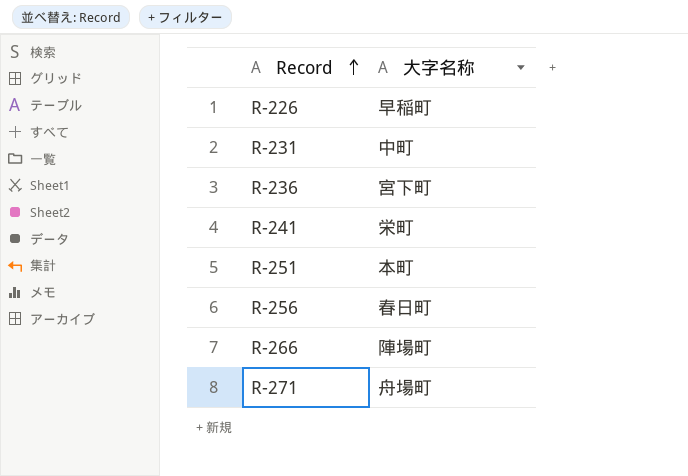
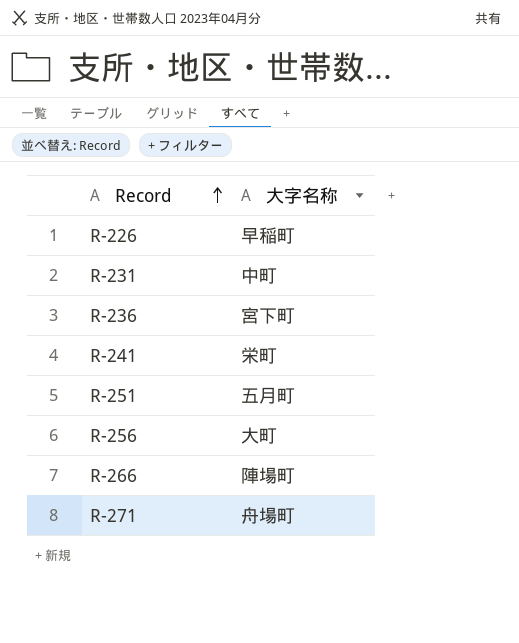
R-251 | 大字名称: 本町 -> 五月町
R-256 | 大字名称: 春日町 -> 大町

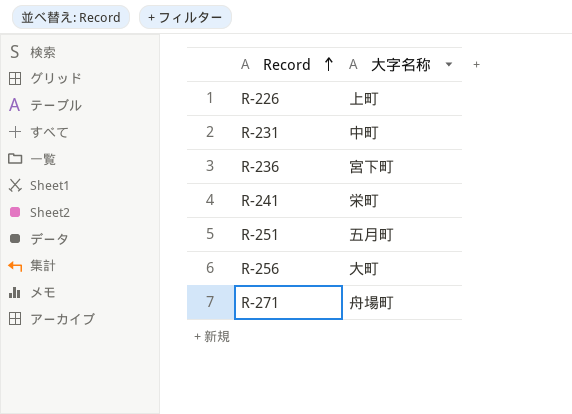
row R-266: 陣場町 -> none
R-226 | 大字名称: 早稲町 -> 上町

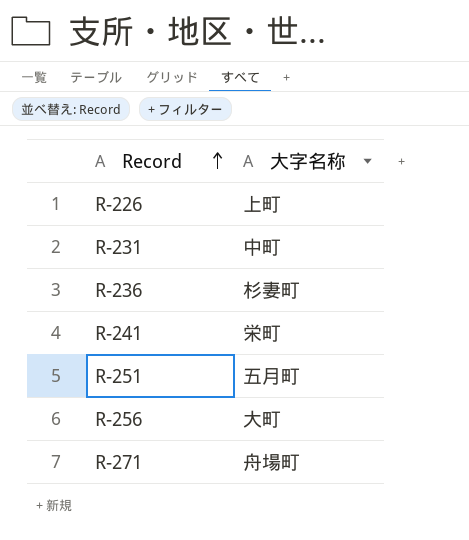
R-236 | 大字名称: 宮下町 -> 杉妻町

